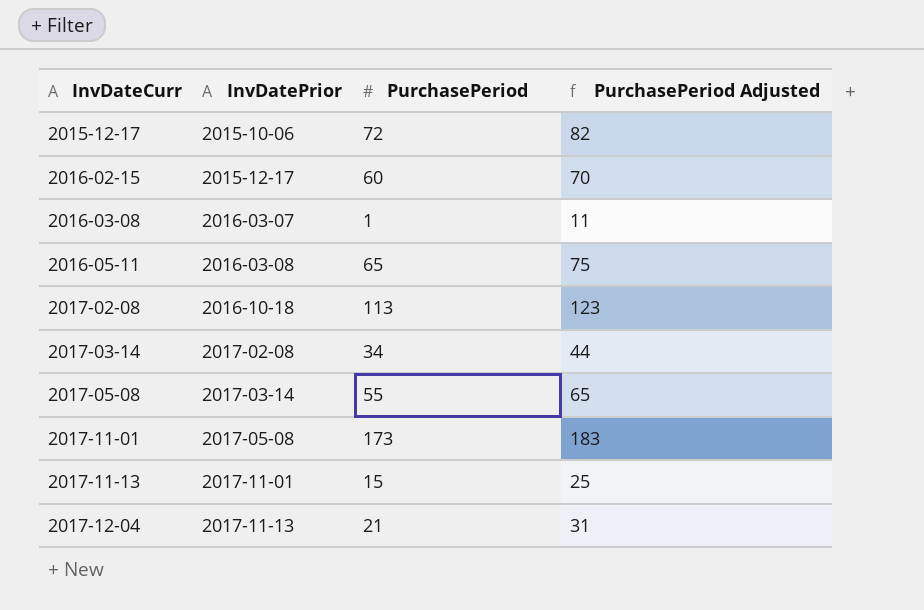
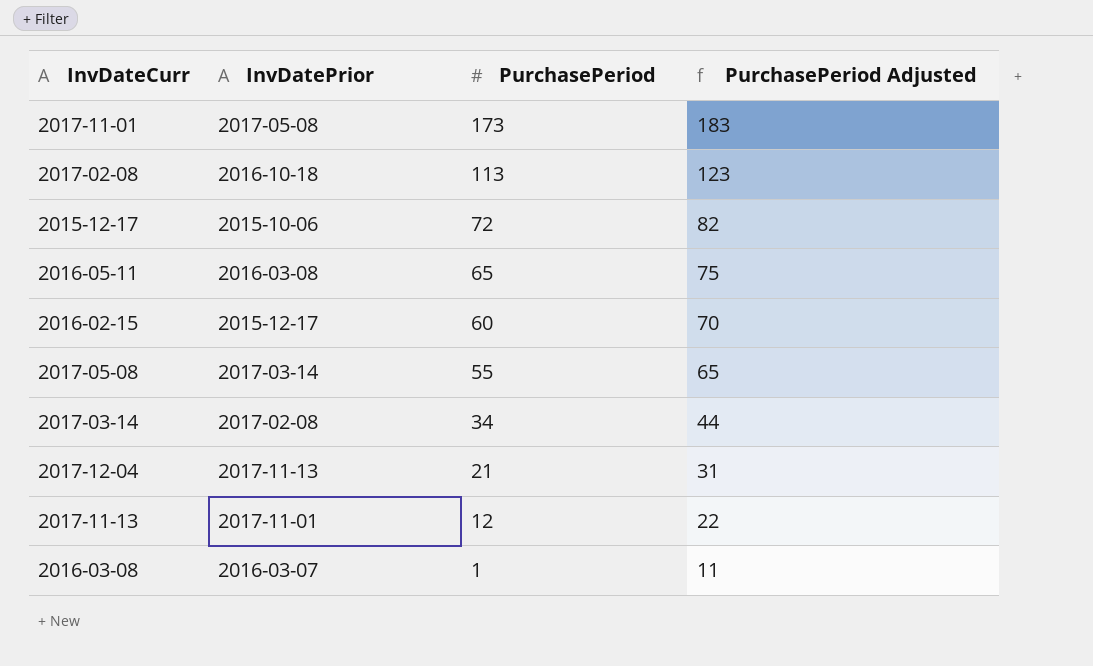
row order: InvDateCurr ascending -> PurchasePeriod descending
2017-11-13 | PurchasePeriod: 15 -> 12
2017-11-13 | PurchasePeriod Adjusted: 25 -> 22

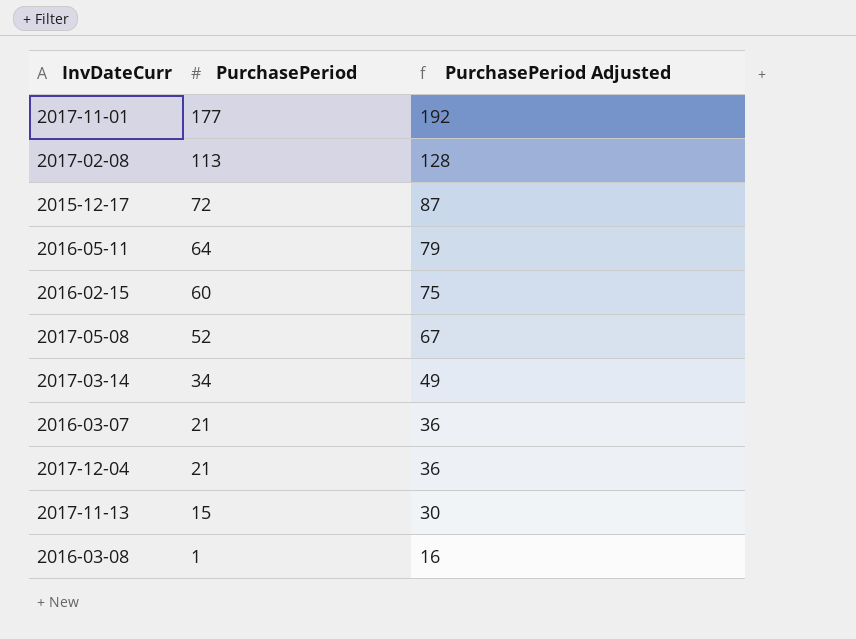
column InvDatePrior | position: 2 -> none
column PurchasePeriod Adjusted | formula: [PurchasePeriod] + 10 -> [PurchasePeriod] + 15
2017-11-01 | PurchasePeriod: 173 -> 177
2016-05-11 | PurchasePeriod: 65 -> 64
2017-05-08 | PurchasePeriod: 55 -> 52
row 2016-03-07: none -> 21 | 36
2017-11-13 | PurchasePeriod: 12 -> 15

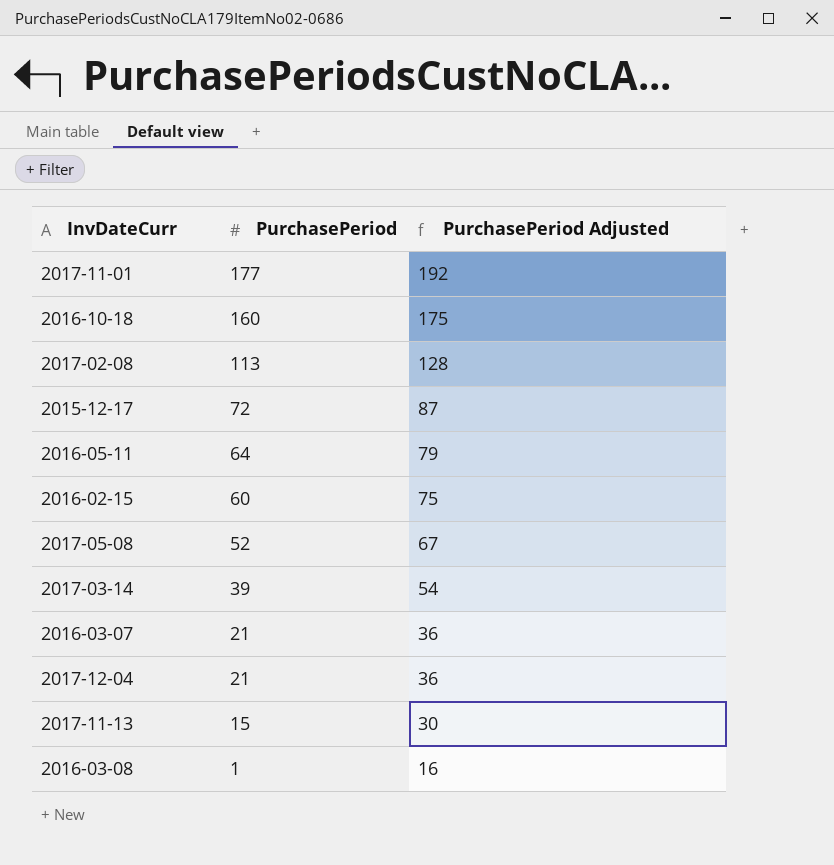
row 2016-10-18: none -> 160 | 175
2017-03-14 | PurchasePeriod: 34 -> 39
2017-03-14 | PurchasePeriod Adjusted: 49 -> 54

